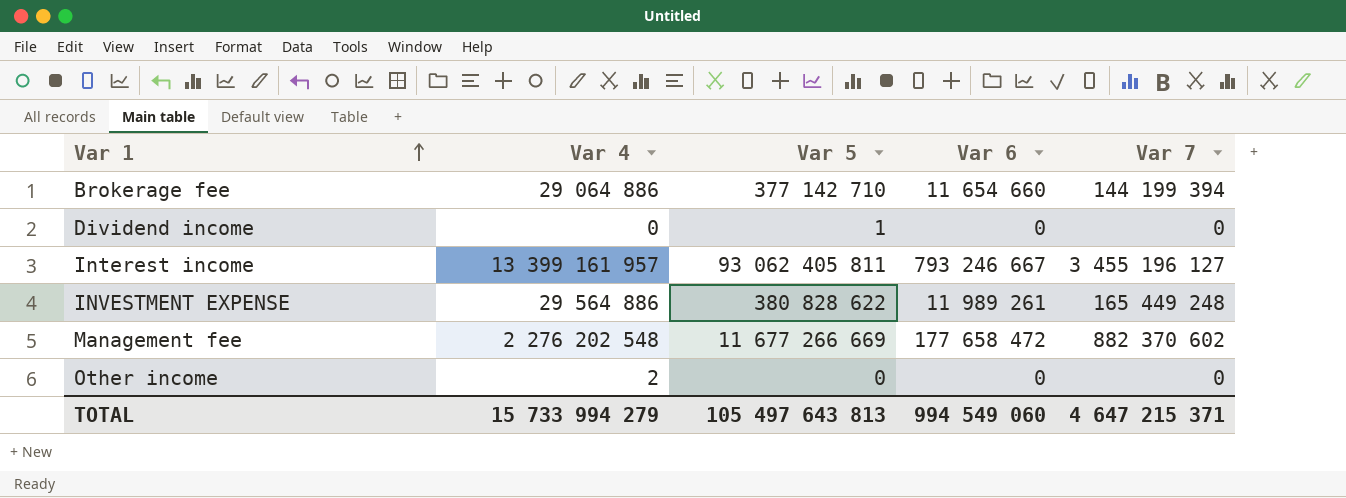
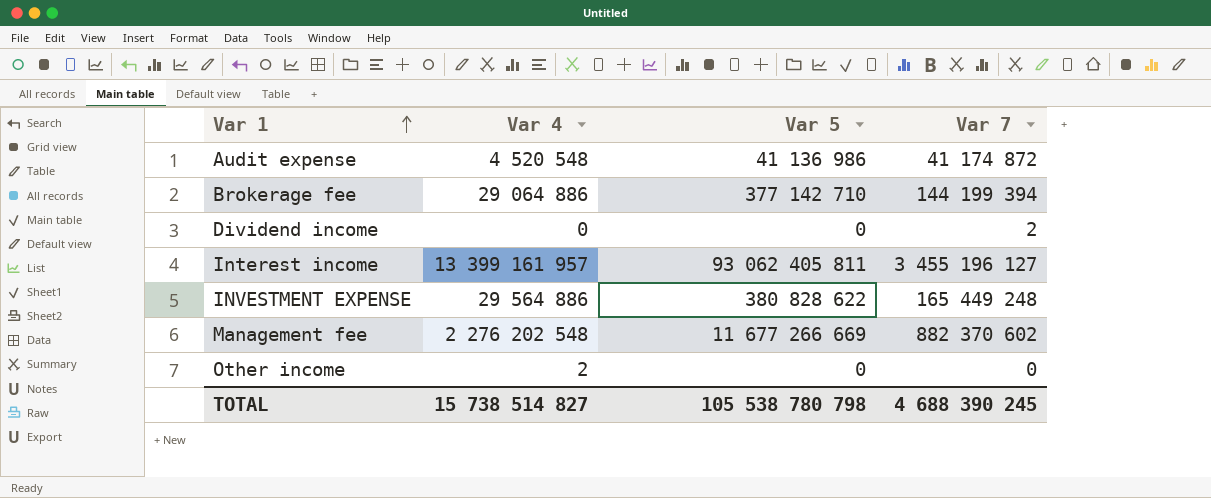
column Var 6 | position: 4 -> none
row Audit expense: none -> 4 520 548 | 41 136 986 | 41 174 872
Dividend income | Var 5: 1 -> 0
Dividend income | Var 7: 0 -> 2
TOTAL | Var 4: 15 733 994 279 -> 15 738 514 827
TOTAL | Var 5: 105 497 643 813 -> 105 538 780 798
TOTAL | Var 7: 4 647 215 371 -> 4 688 390 245

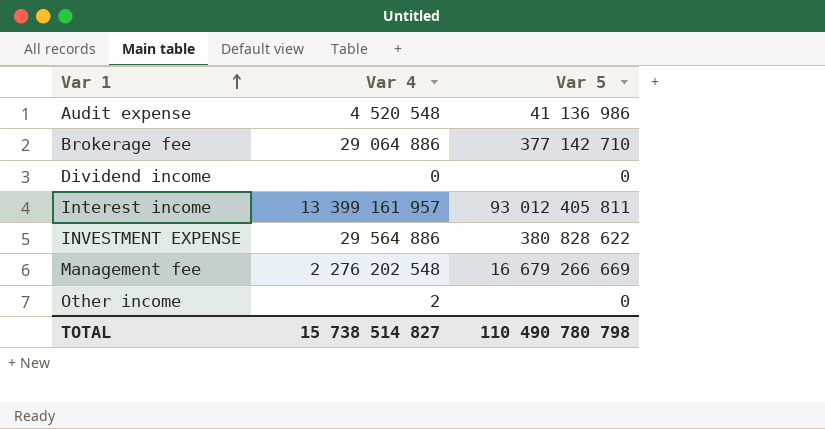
column Var 7 | position: 4 -> none
Interest income | Var 5: 93 062 405 811 -> 93 012 405 811
Management fee | Var 5: 11 677 266 669 -> 16 679 266 669
TOTAL | Var 5: 105 538 780 798 -> 110 490 780 798

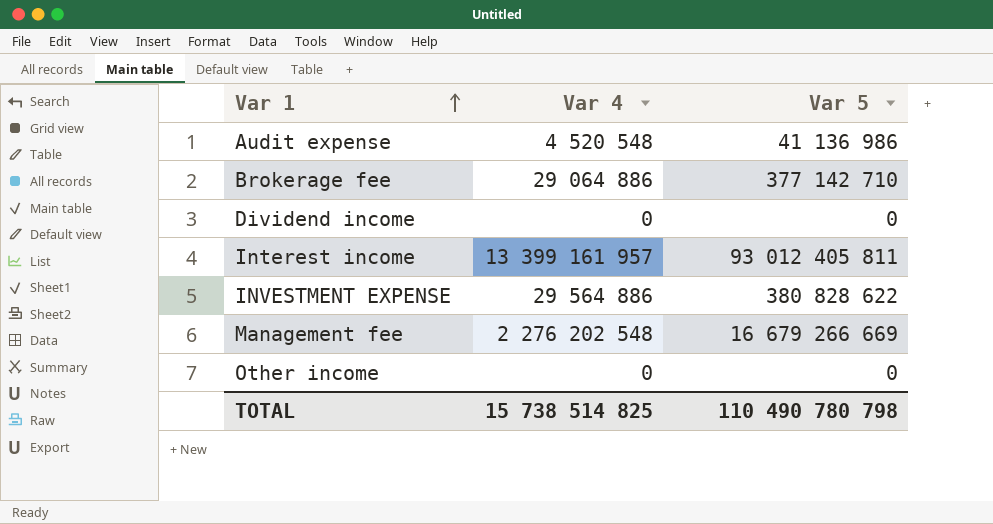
Other income | Var 4: 2 -> 0
TOTAL | Var 4: 15 738 514 827 -> 15 738 514 825

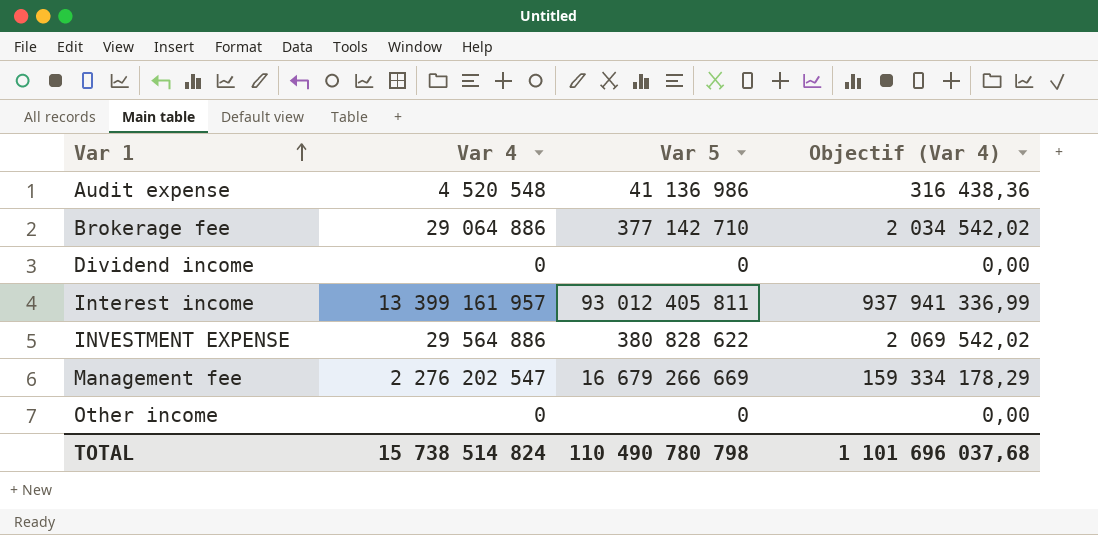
column Objectif (Var 4) | formula: none -> [Var 4] * 0,07
Management fee | Var 4: 2 276 202 548 -> 2 276 202 547
TOTAL | Var 4: 15 738 514 825 -> 15 738 514 824

